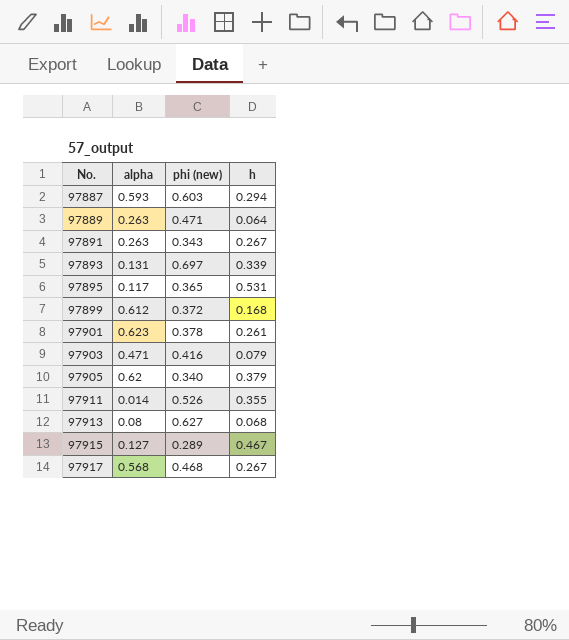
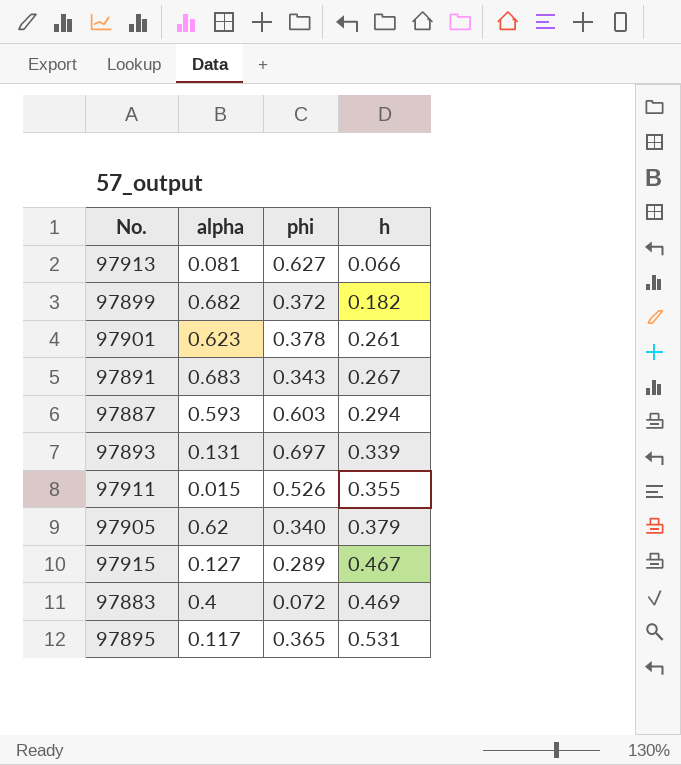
row order: No. ascending -> h ascending
column name: phi (new) -> phi
row 97889: 0.263 | 0.471 | 0.064 -> none
row 97903: 0.471 | 0.416 | 0.079 -> none
row 97917: 0.568 | 0.468 | 0.267 -> none
97913 | alpha: 0.08 -> 0.081
97913 | h: 0.068 -> 0.066
97899 | alpha: 0.612 -> 0.682
97899 | h: 0.168 -> 0.182
97891 | alpha: 0.263 -> 0.683
97911 | alpha: 0.014 -> 0.015
row 97883: none -> 0.4 | 0.072 | 0.469

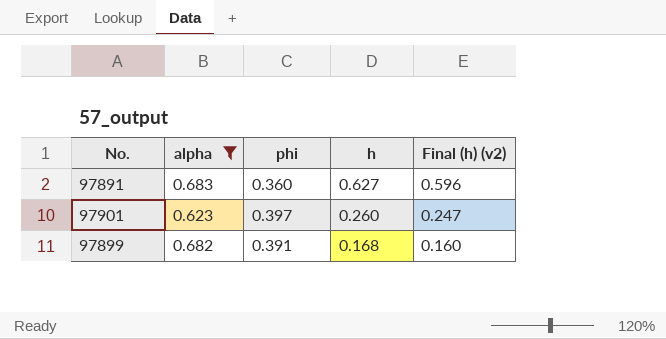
filter: none -> alpha >= 0.623
row order: h ascending -> h descending
column Final (h) (v2) | formula: none -> [h] * 0.95
97891 | phi: 0.343 -> 0.360
97891 | h: 0.267 -> 0.627
97901 | phi: 0.378 -> 0.397
97901 | h: 0.261 -> 0.260
97899 | phi: 0.372 -> 0.391
97899 | h: 0.182 -> 0.168

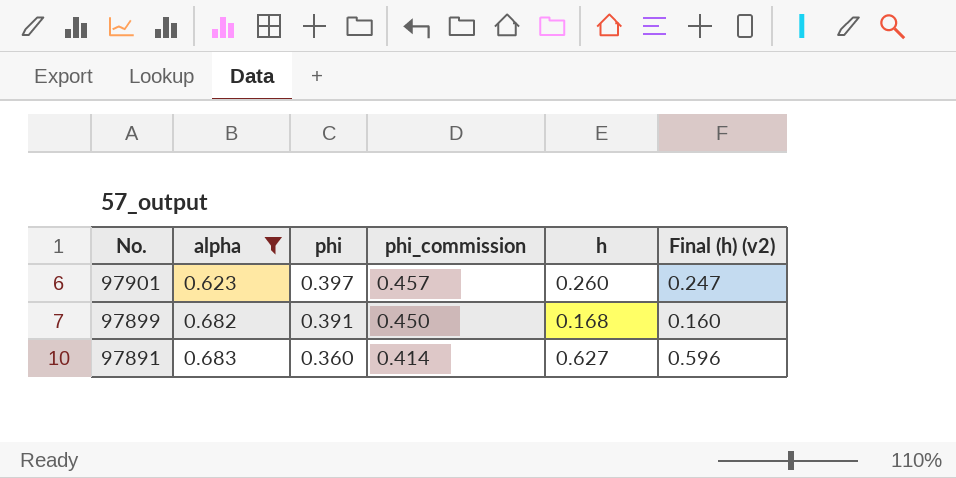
row order: h descending -> No. descending
column phi_commission | formula: none -> [phi] * 1.15

